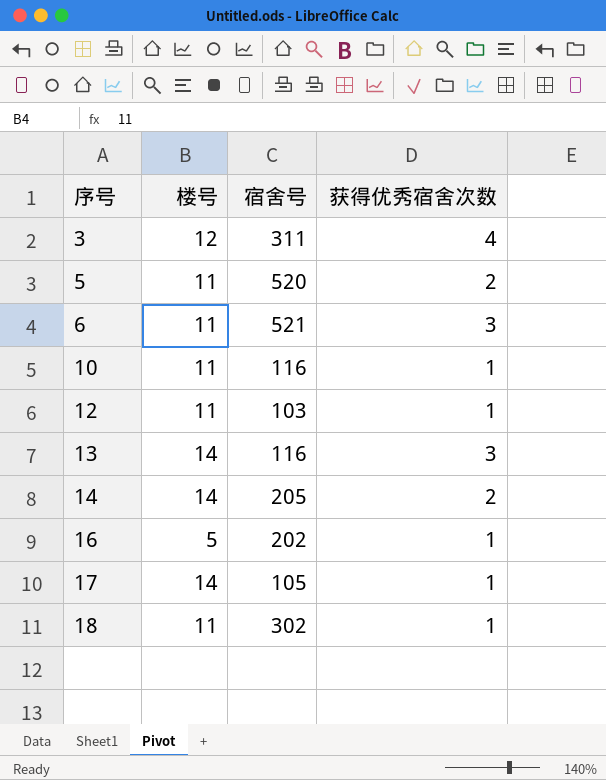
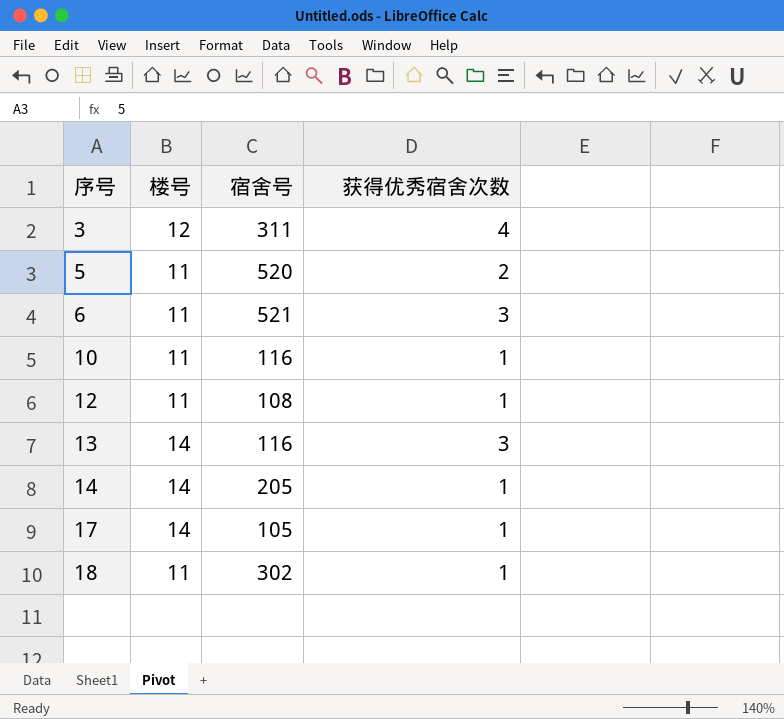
row 16: 5 | 202 | 1 -> none
12 | 宿舍号: 103 -> 108
14 | 获得优秀宿舍次数: 2 -> 1

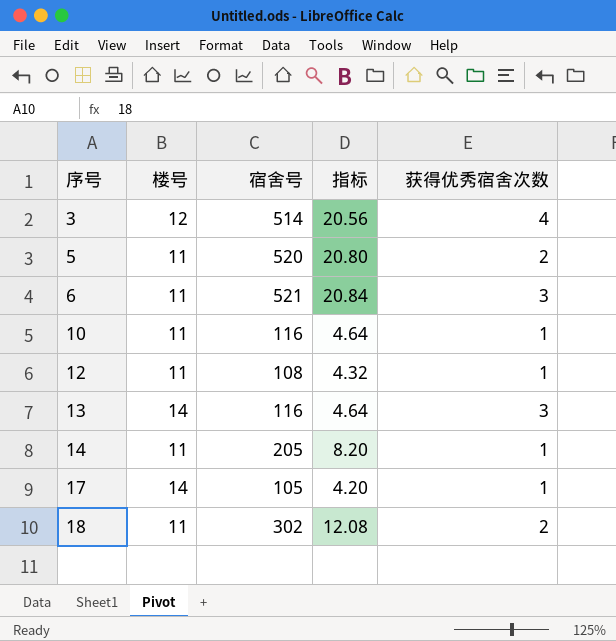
column 指标 | formula: none -> [宿舍号] * 0.04
3 | 宿舍号: 311 -> 514
14 | 楼号: 14 -> 11
18 | 获得优秀宿舍次数: 1 -> 2

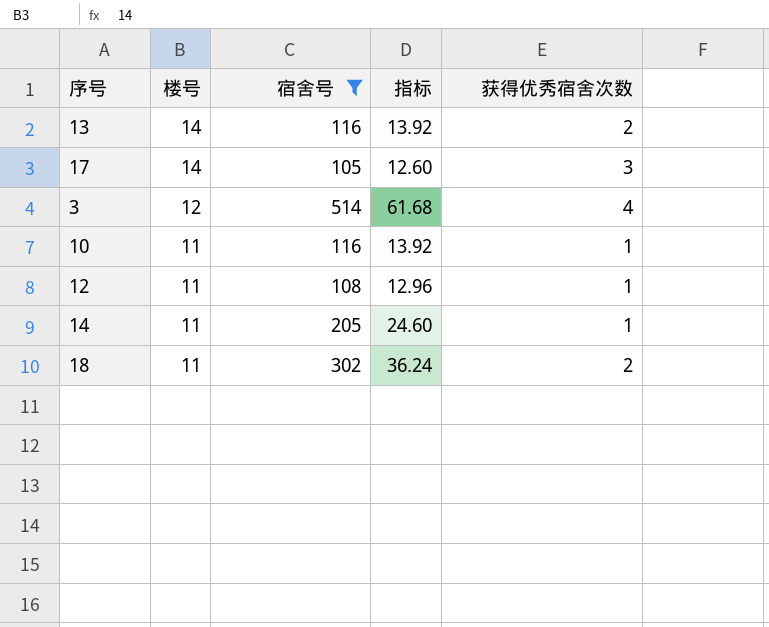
filter: none -> 宿舍号 <= 514
row order: 序号 ascending -> 楼号 descending
column 指标 | formula: [宿舍号] * 0.04 -> [宿舍号] * 0.12
13 | 获得优秀宿舍次数: 3 -> 2
17 | 获得优秀宿舍次数: 1 -> 3

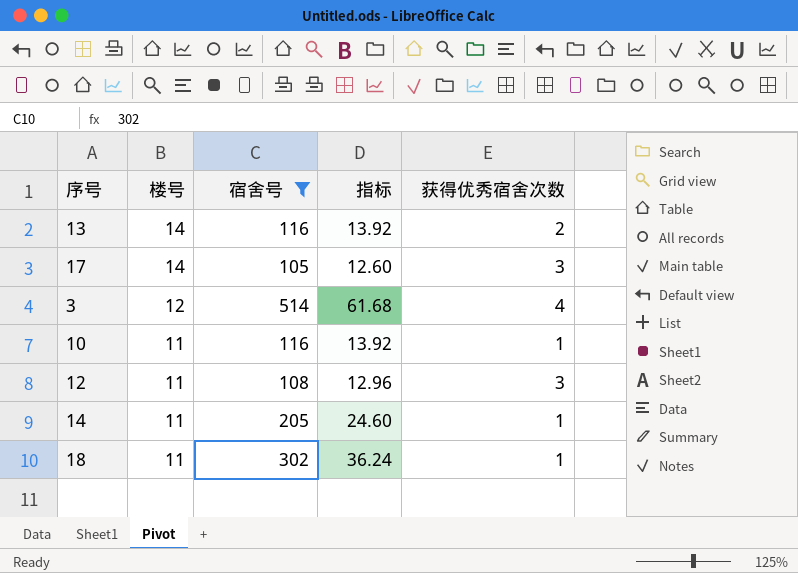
12 | 获得优秀宿舍次数: 1 -> 3
18 | 获得优秀宿舍次数: 2 -> 1

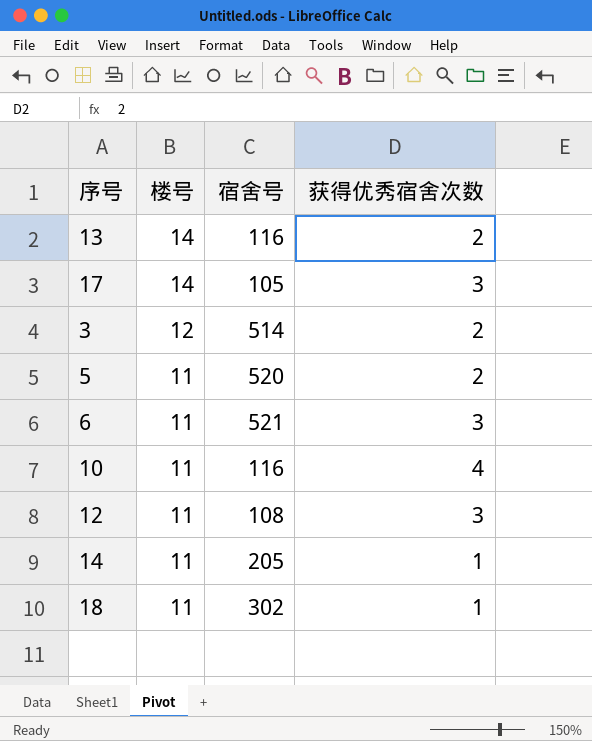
filter: 宿舍号 <= 514 -> none
column 指标 | formula: [宿舍号] * 0.12 -> none
3 | 获得优秀宿舍次数: 4 -> 2
10 | 获得优秀宿舍次数: 1 -> 4

